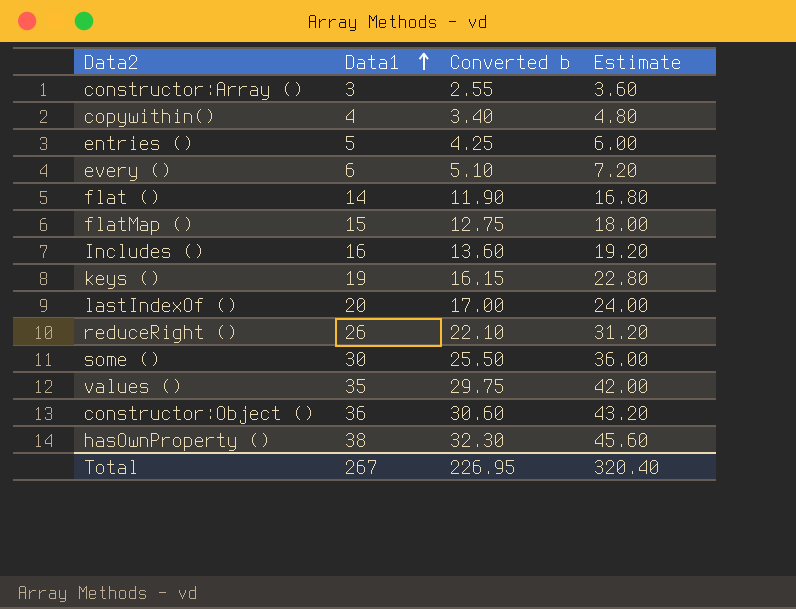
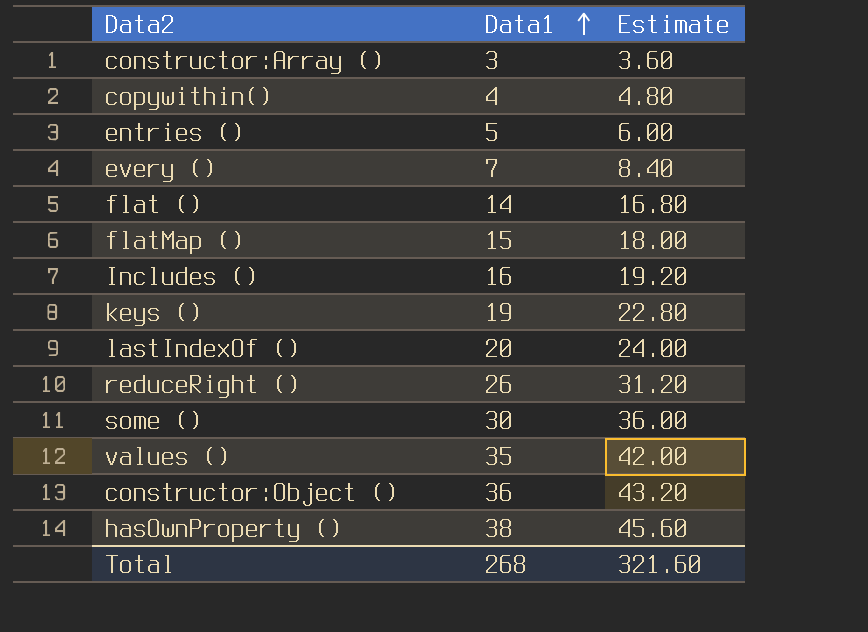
column Converted b | formula: [Data1] * 0.85 -> none
every () | Data1: 6 -> 7
every () | Estimate: 7.20 -> 8.40
Total | Data1: 267 -> 268
Total | Estimate: 320.40 -> 321.60

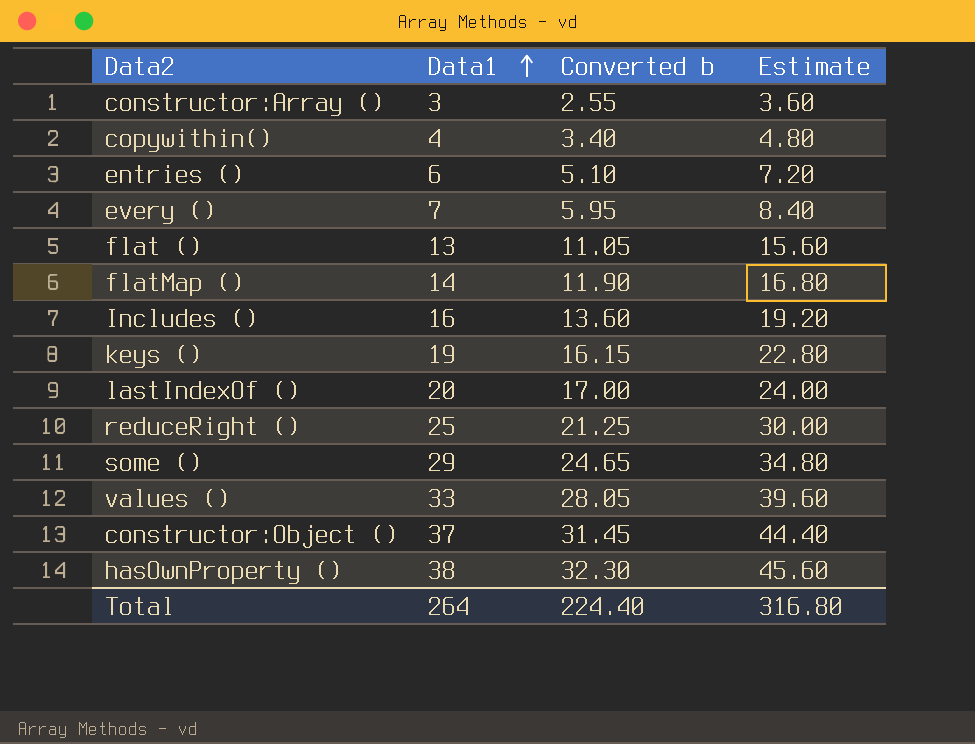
column Converted b | formula: none -> [Data1] * 0.85
entries () | Data1: 5 -> 6
entries () | Estimate: 6.00 -> 7.20
flat () | Data1: 14 -> 13
flat () | Estimate: 16.80 -> 15.60
flatMap () | Data1: 15 -> 14
flatMap () | Estimate: 18.00 -> 16.80
reduceRight () | Data1: 26 -> 25
reduceRight () | Estimate: 31.20 -> 30.00
some () | Data1: 30 -> 29
some () | Estimate: 36.00 -> 34.80
values () | Data1: 35 -> 33
values () | Estimate: 42.00 -> 39.60
constructor:Object () | Data1: 36 -> 37
constructor:Object () | Estimate: 43.20 -> 44.40
Total | Data1: 268 -> 264
Total | Estimate: 321.60 -> 316.80

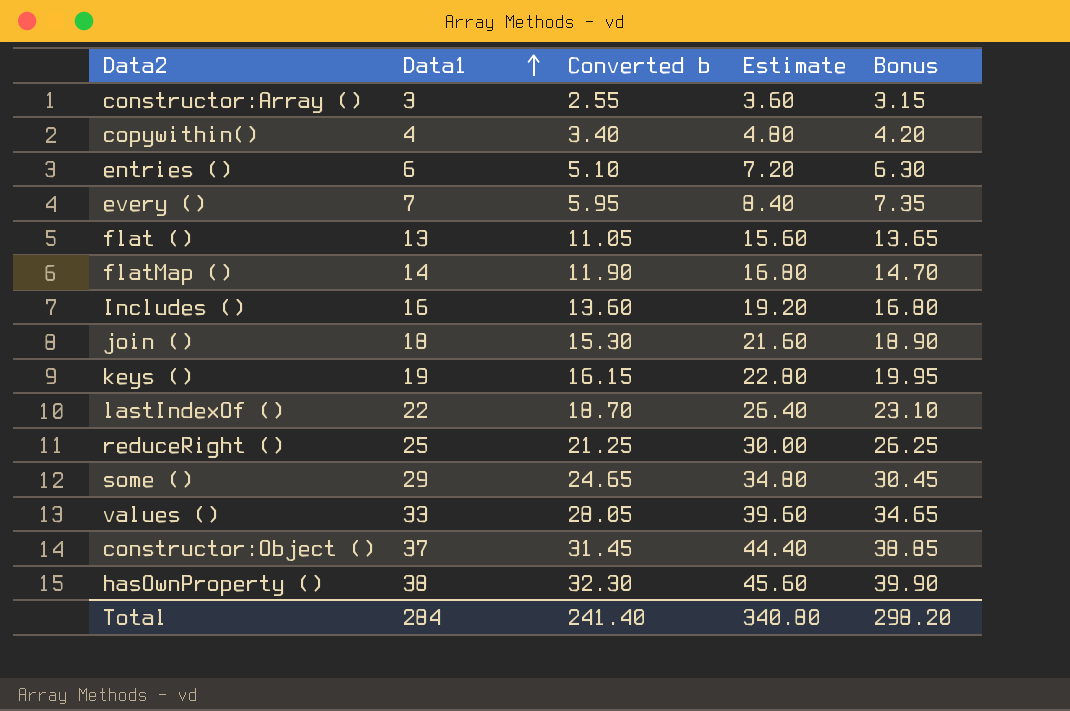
column Bonus | formula: none -> [Data1] * 1.05
row join (): none -> 18 | 15.30 | 21.60 | 18.90
lastIndexOf () | Data1: 20 -> 22
lastIndexOf () | Converted b: 17.00 -> 18.70
lastIndexOf () | Estimate: 24.00 -> 26.40
Total | Data1: 264 -> 284
Total | Converted b: 224.40 -> 241.40
Total | Estimate: 316.80 -> 340.80

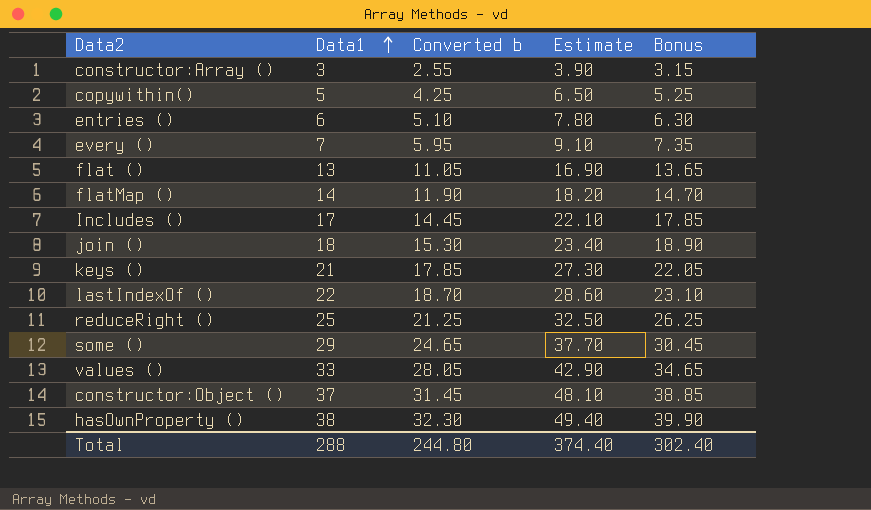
column Estimate | formula: [Data1] * 1.2 -> [Data1] * 1.3
copywithin() | Data1: 4 -> 5
copywithin() | Converted b: 3.40 -> 4.25
copywithin() | Bonus: 4.20 -> 5.25
Includes () | Data1: 16 -> 17
Includes () | Converted b: 13.60 -> 14.45
Includes () | Bonus: 16.80 -> 17.85
keys () | Data1: 19 -> 21
keys () | Converted b: 16.15 -> 17.85
keys () | Bonus: 19.95 -> 22.05
Total | Data1: 284 -> 288
Total | Converted b: 241.40 -> 244.80
Total | Estimate: 340.80 -> 374.40
Total | Bonus: 298.20 -> 302.40

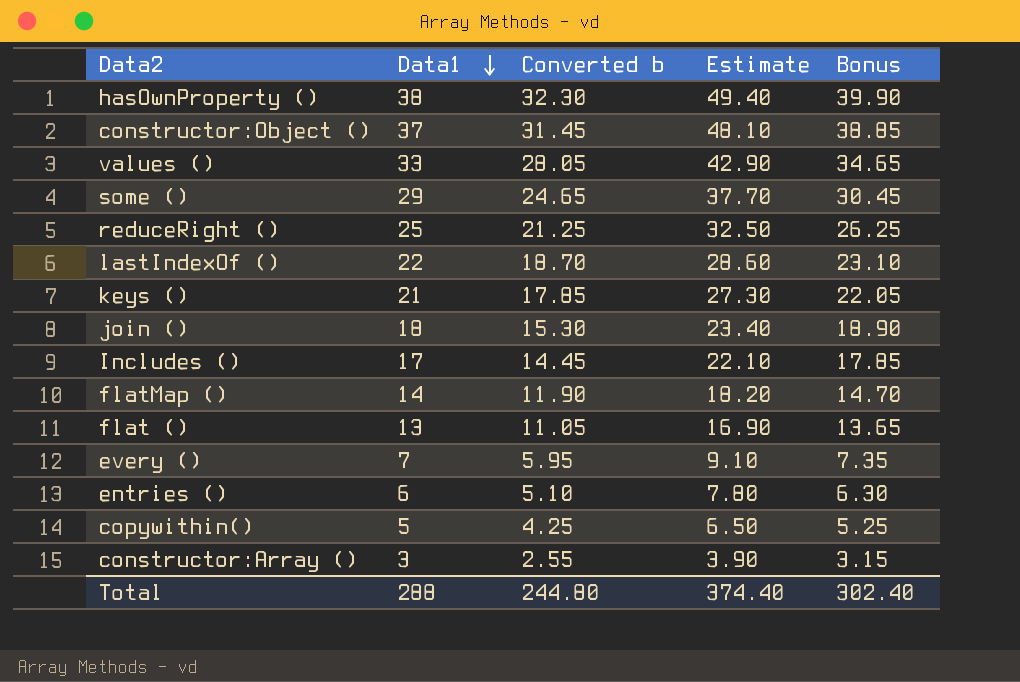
row order: Data1 ascending -> Data1 descending

